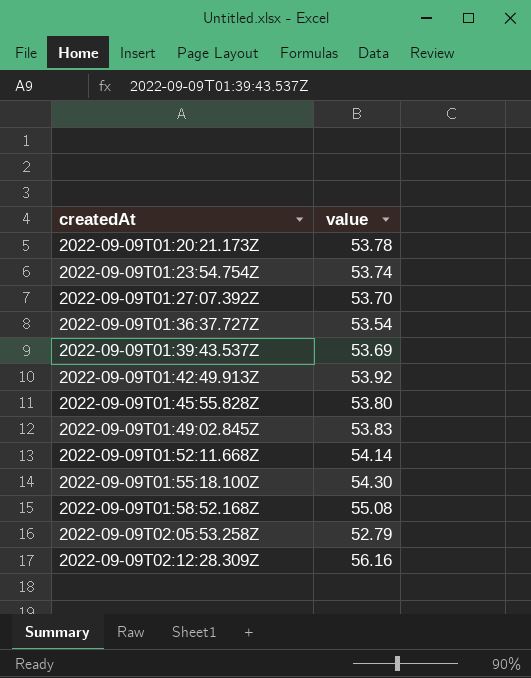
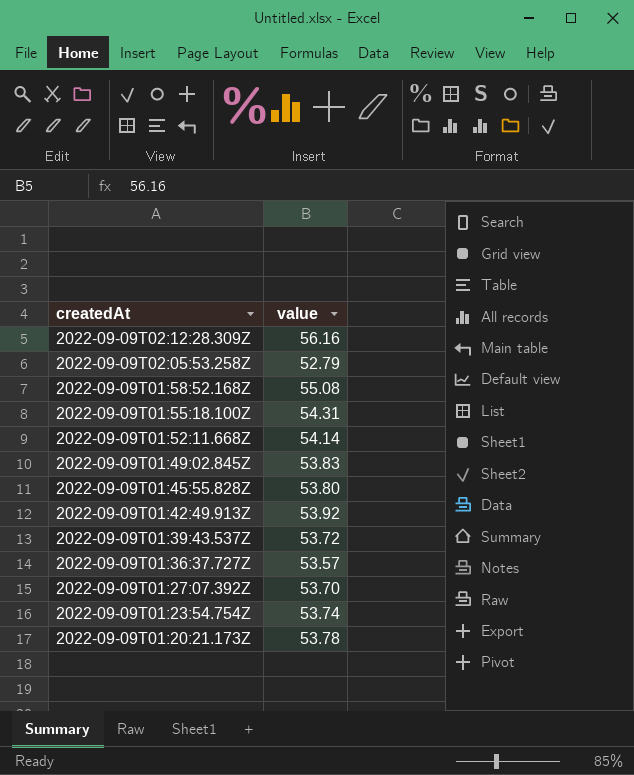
row order: createdAt ascending -> createdAt descending
2022-09-09T01:55:18.100Z | value: 54.30 -> 54.31
2022-09-09T01:39:43.537Z | value: 53.69 -> 53.72
2022-09-09T01:36:37.727Z | value: 53.54 -> 53.57

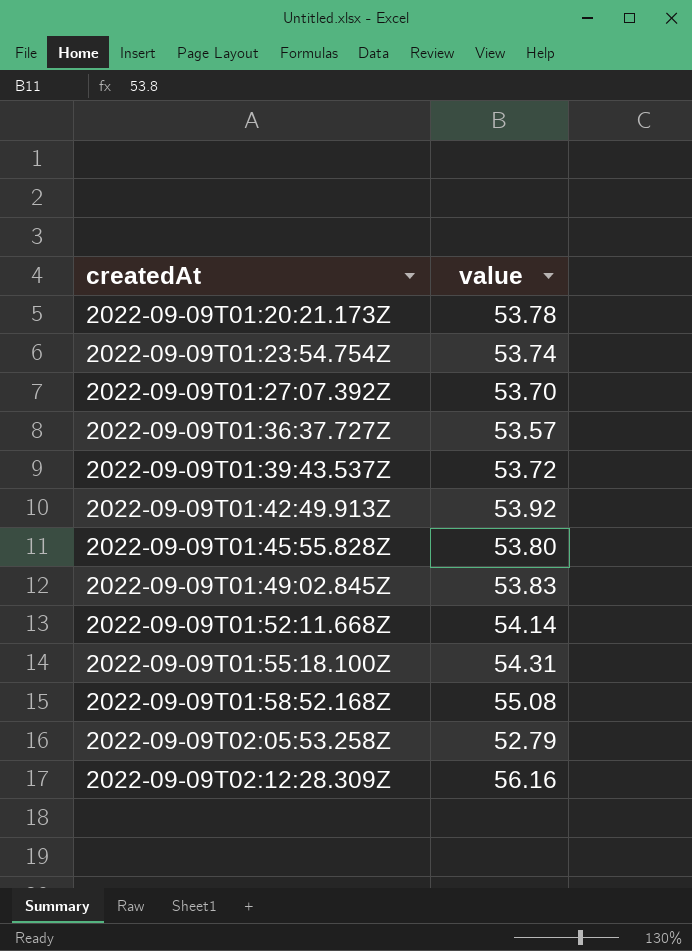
row order: createdAt descending -> createdAt ascending

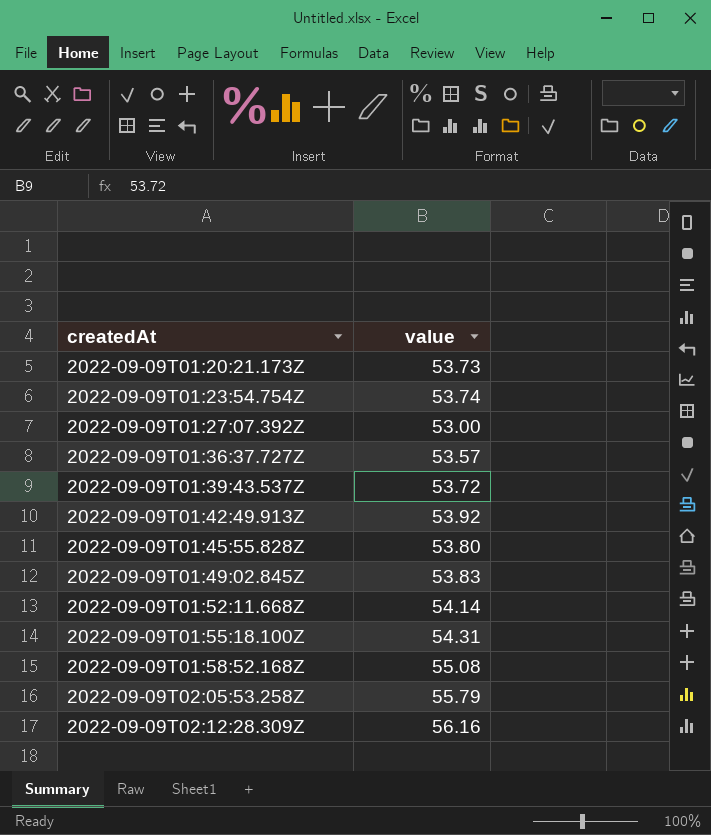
2022-09-09T01:20:21.173Z | value: 53.78 -> 53.73
2022-09-09T01:27:07.392Z | value: 53.70 -> 53.00
2022-09-09T02:05:53.258Z | value: 52.79 -> 55.79

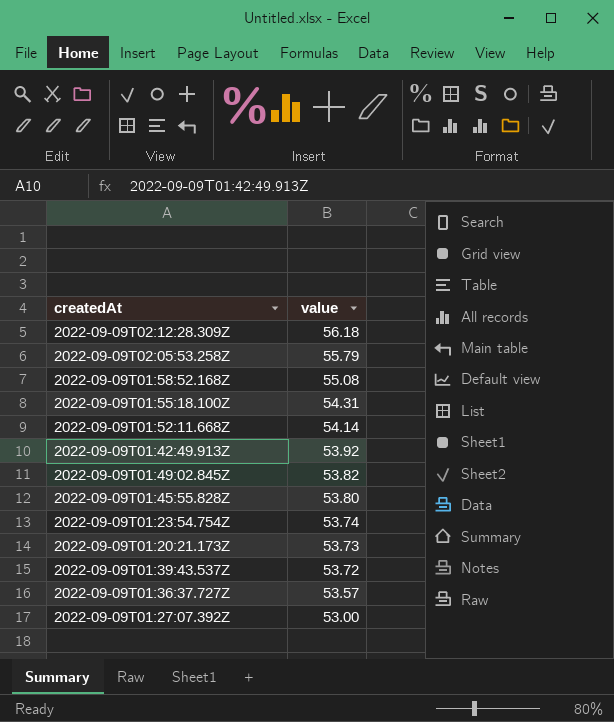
row order: createdAt ascending -> value descending
2022-09-09T02:12:28.309Z | value: 56.16 -> 56.18
2022-09-09T01:49:02.845Z | value: 53.83 -> 53.82

